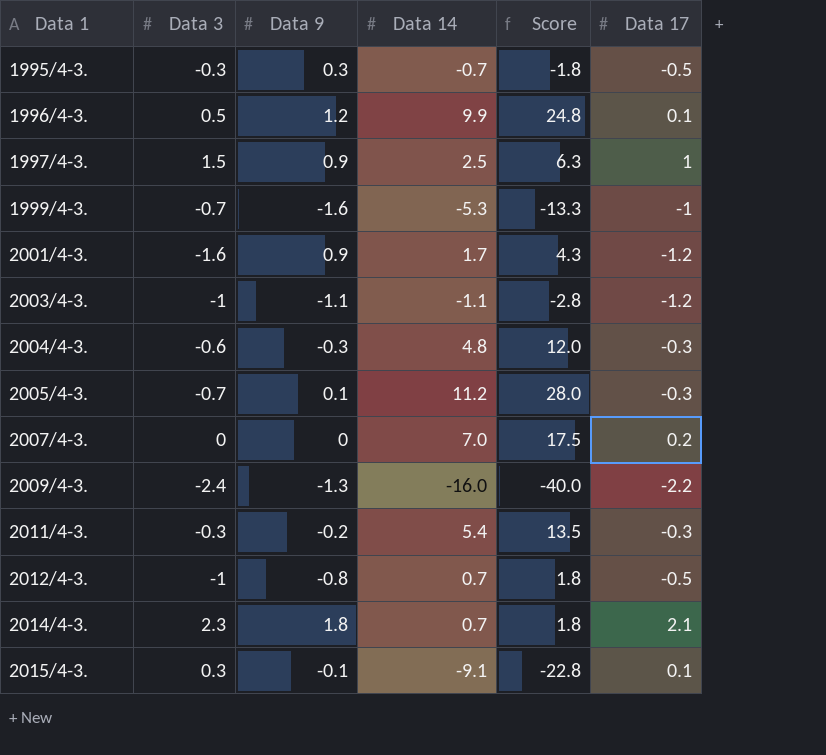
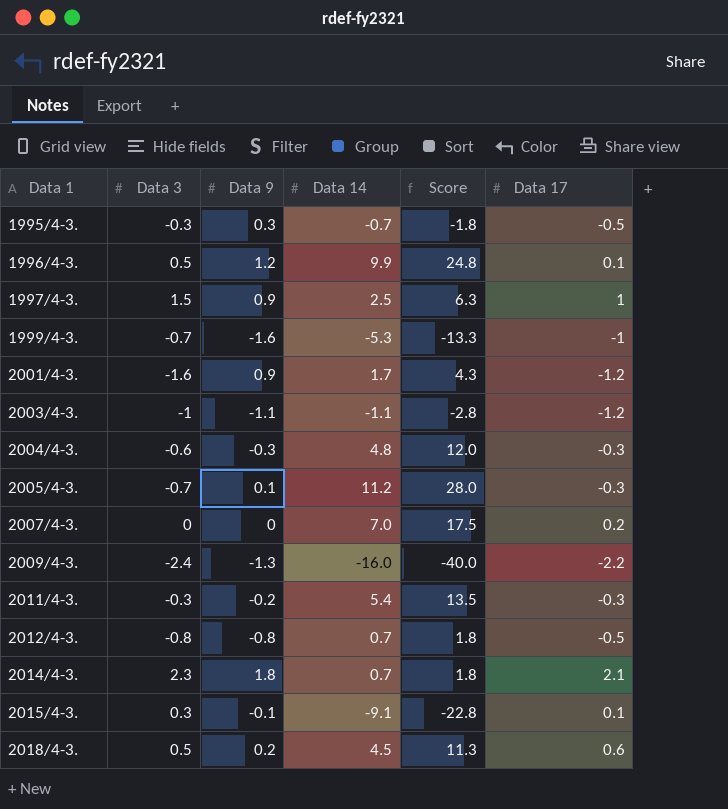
2012/4-3. | Data 3: -1 -> -0.8
row 2018/4-3.: none -> 0.5 | 0.2 | 4.5 | 11.3 | 0.6

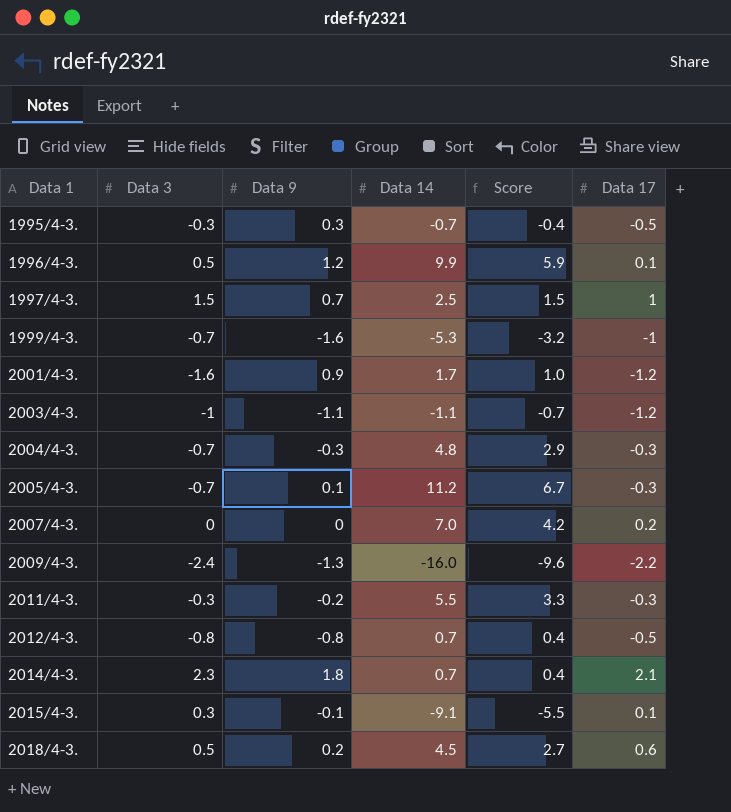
column Score | formula: [Data 14] * 2.5 -> [Data 14] * 0.6
1997/4-3. | Data 9: 0.9 -> 0.7
2004/4-3. | Data 3: -0.6 -> -0.7
2011/4-3. | Data 14: 5.4 -> 5.5

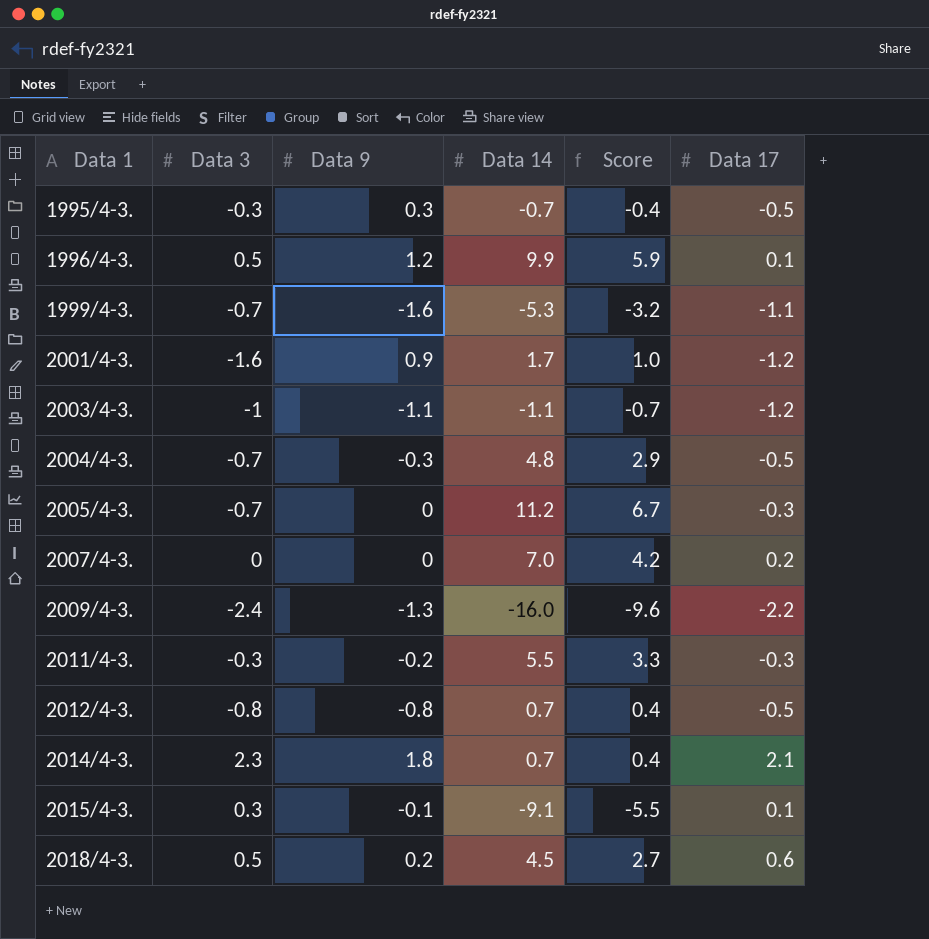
row 1997/4-3.: 1.5 | 0.7 | 2.5 | 1.5 | 1 -> none
1999/4-3. | Data 17: -1 -> -1.1
2004/4-3. | Data 17: -0.3 -> -0.5
2005/4-3. | Data 9: 0.1 -> 0

